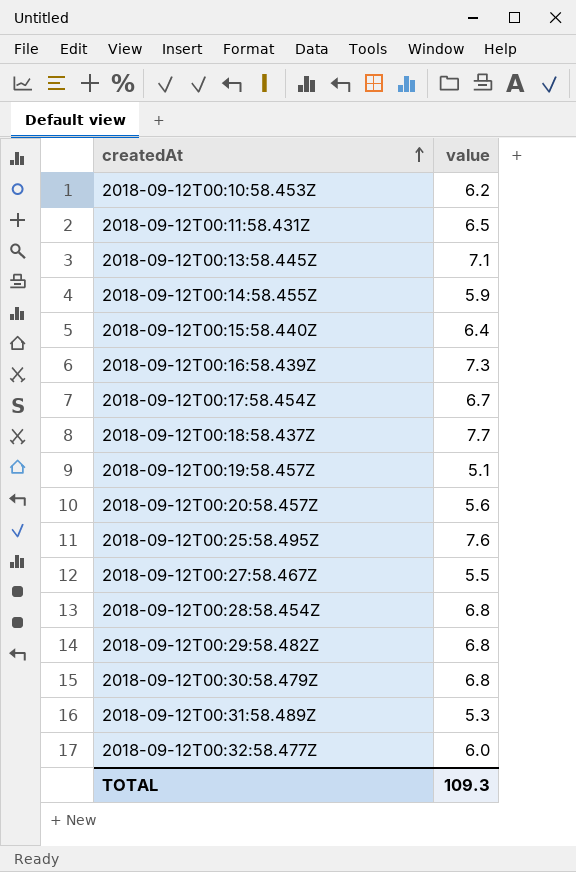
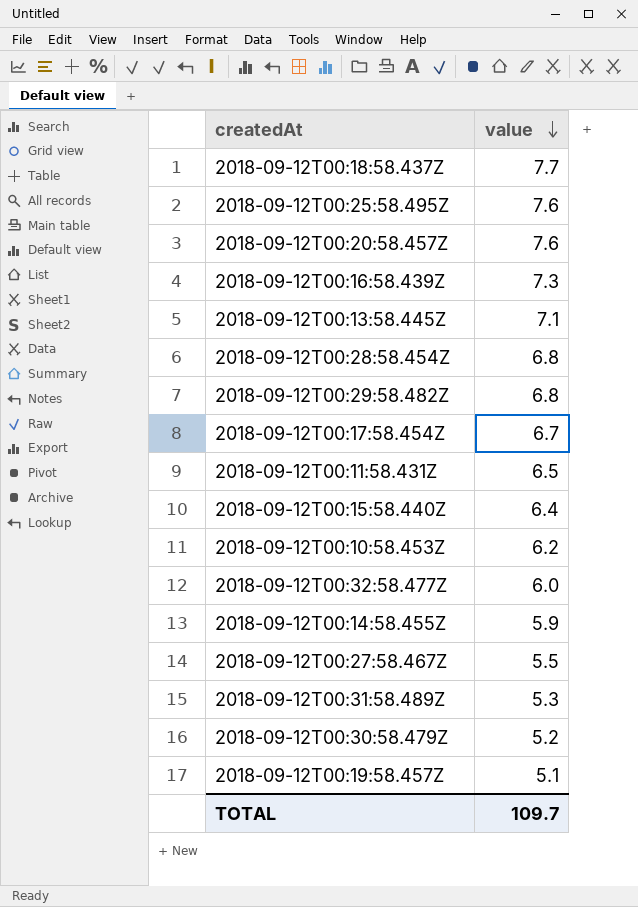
row order: createdAt ascending -> value descending
2018-09-12T00:20:58.457Z | value: 5.6 -> 7.6
2018-09-12T00:30:58.479Z | value: 6.8 -> 5.2
TOTAL | value: 109.3 -> 109.7

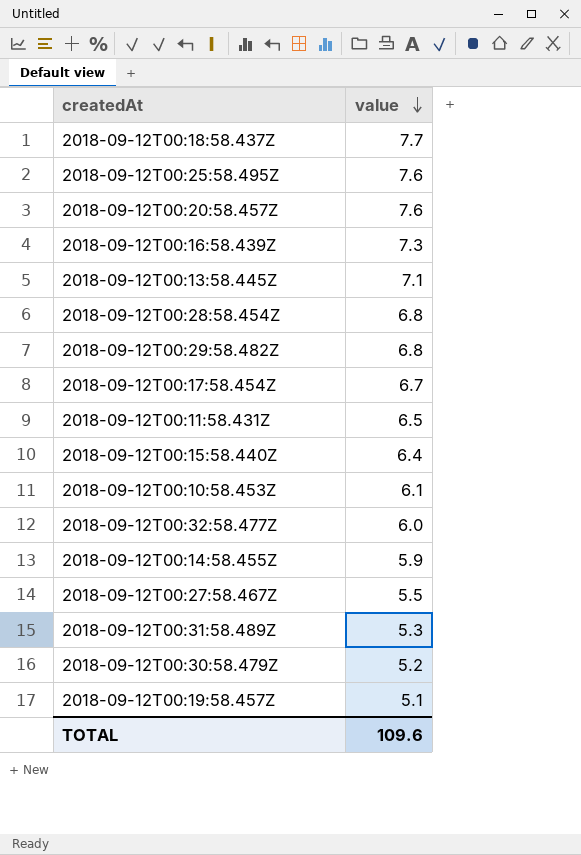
2018-09-12T00:10:58.453Z | value: 6.2 -> 6.1
TOTAL | value: 109.7 -> 109.6

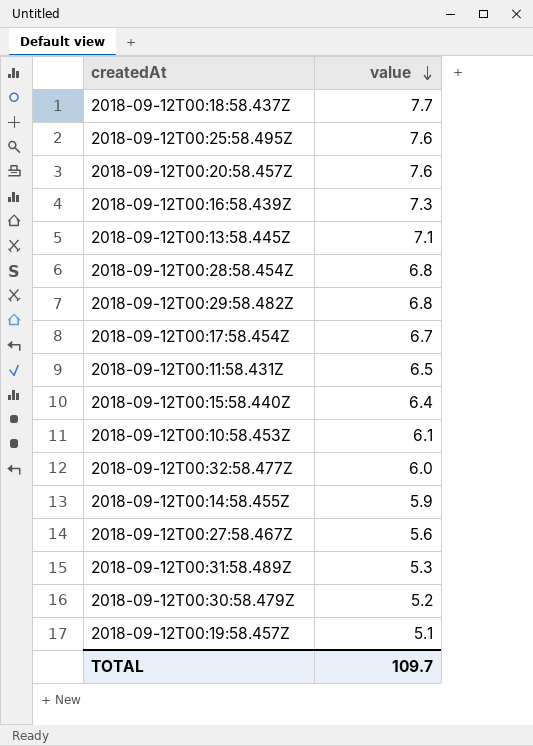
2018-09-12T00:27:58.467Z | value: 5.5 -> 5.6
TOTAL | value: 109.6 -> 109.7

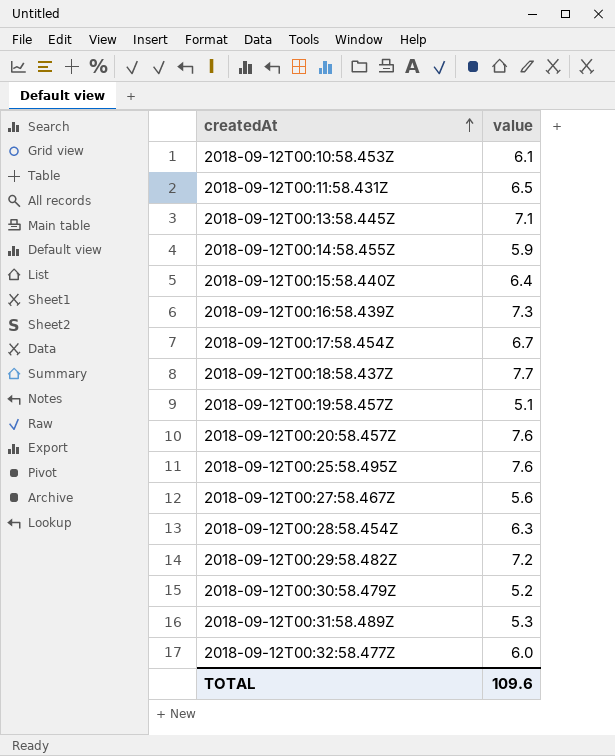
row order: value descending -> createdAt ascending
2018-09-12T00:28:58.454Z | value: 6.8 -> 6.3
2018-09-12T00:29:58.482Z | value: 6.8 -> 7.2
TOTAL | value: 109.7 -> 109.6

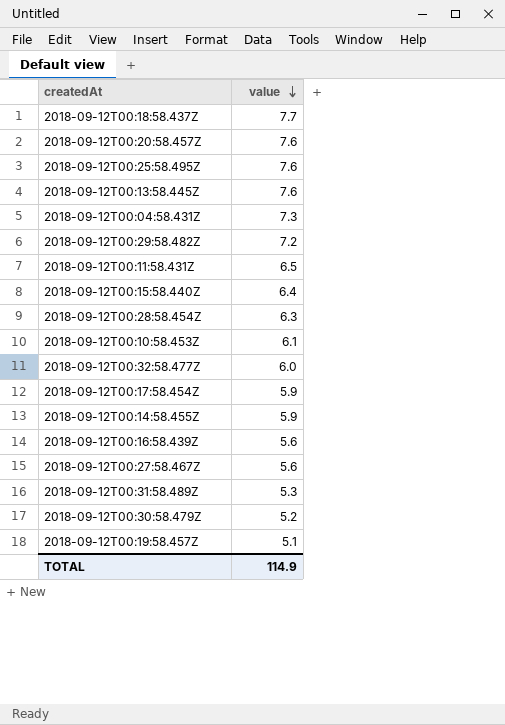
row order: createdAt ascending -> value descending
2018-09-12T00:13:58.445Z | value: 7.1 -> 7.6
row 2018-09-12T00:04:58.431Z: none -> 7.3
2018-09-12T00:17:58.454Z | value: 6.7 -> 5.9
2018-09-12T00:16:58.439Z | value: 7.3 -> 5.6
TOTAL | value: 109.6 -> 114.9

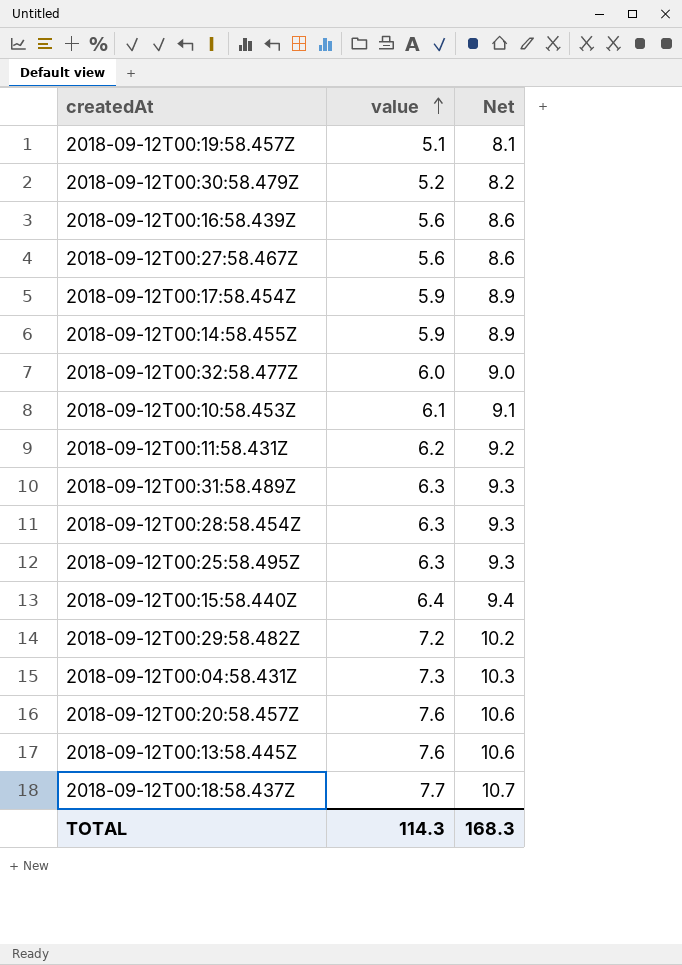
row order: value descending -> value ascending
column Net | formula: none -> [value] + 3
2018-09-12T00:11:58.431Z | value: 6.5 -> 6.2
2018-09-12T00:31:58.489Z | value: 5.3 -> 6.3
2018-09-12T00:25:58.495Z | value: 7.6 -> 6.3
TOTAL | value: 114.9 -> 114.3

